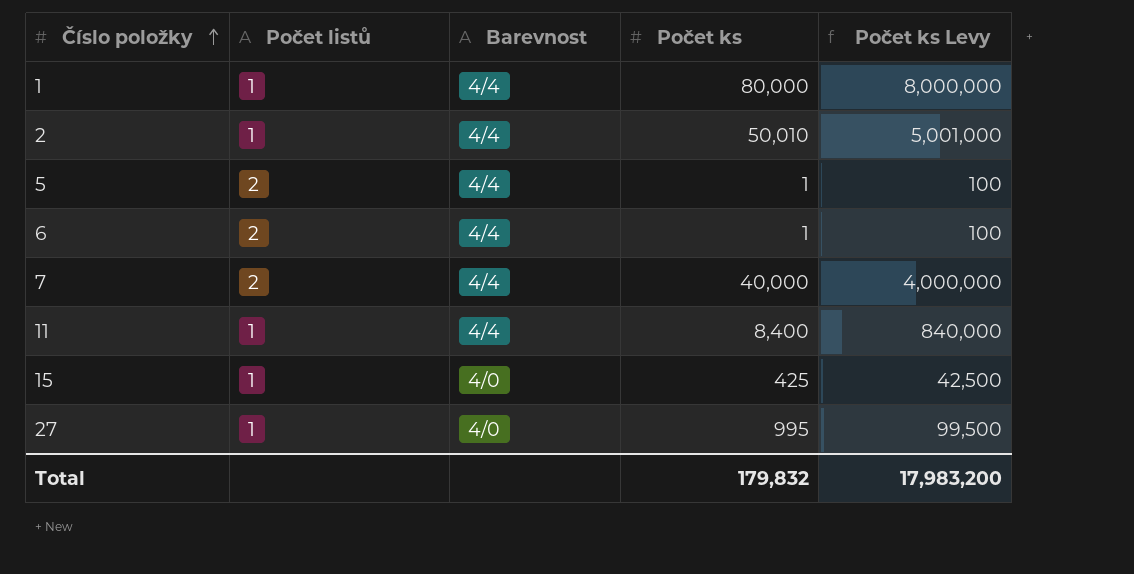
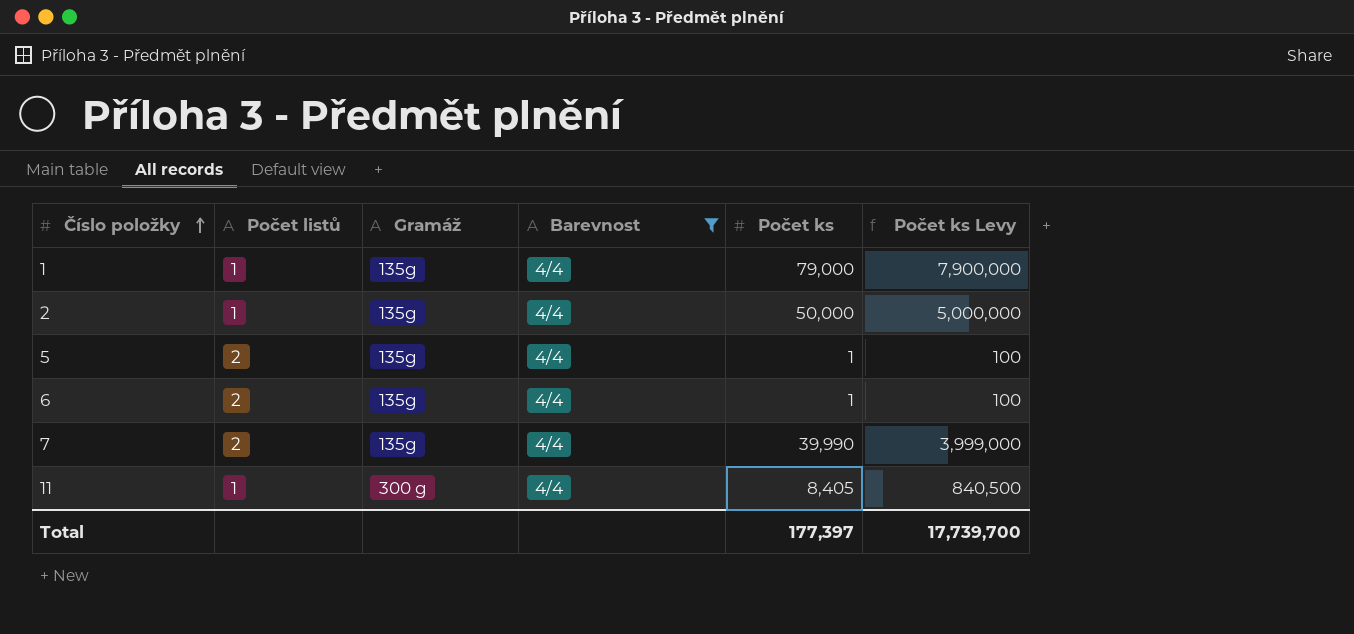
filter: none -> Barevnost = 4/4
column Gramáž | position: none -> 3
1 | Počet ks: 80,000 -> 79,000
1 | Počet ks Levy: 8,000,000 -> 7,900,000
2 | Počet ks: 50,010 -> 50,000
2 | Počet ks Levy: 5,001,000 -> 5,000,000
7 | Počet ks: 40,000 -> 39,990
7 | Počet ks Levy: 4,000,000 -> 3,999,000
11 | Počet ks: 8,400 -> 8,405
11 | Počet ks Levy: 840,000 -> 840,500
Total | Počet ks: 179,832 -> 177,397
Total | Počet ks Levy: 17,983,200 -> 17,739,700

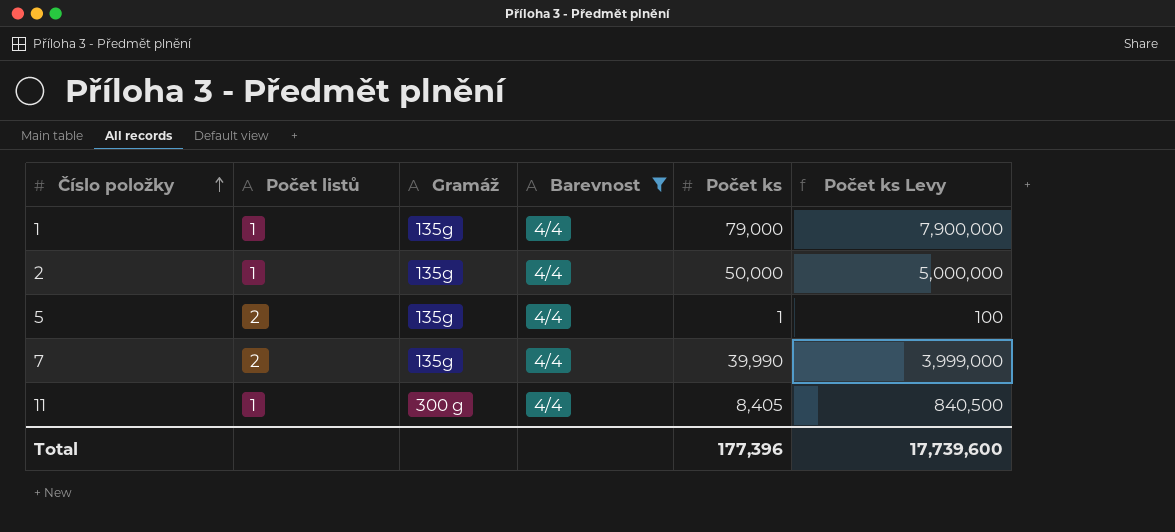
row 6: 2 | 135g | 4/4 | 1 | 100 -> none
Total | Počet ks: 177,397 -> 177,396
Total | Počet ks Levy: 17,739,700 -> 17,739,600

